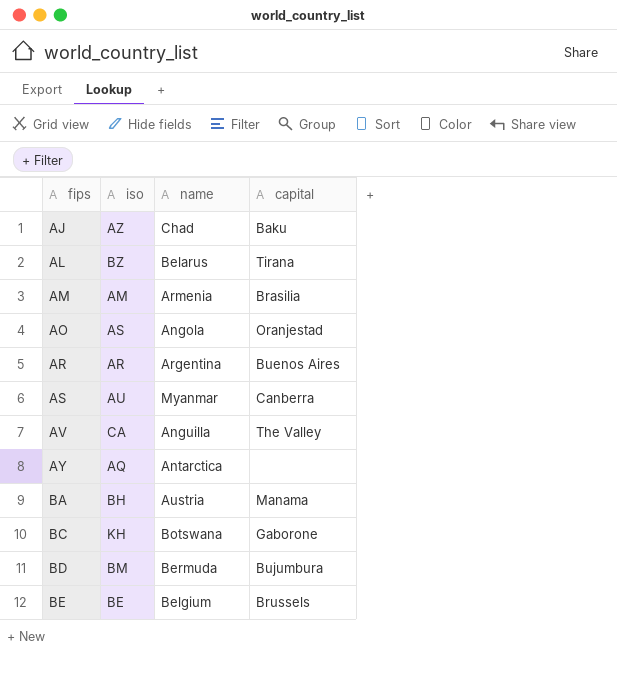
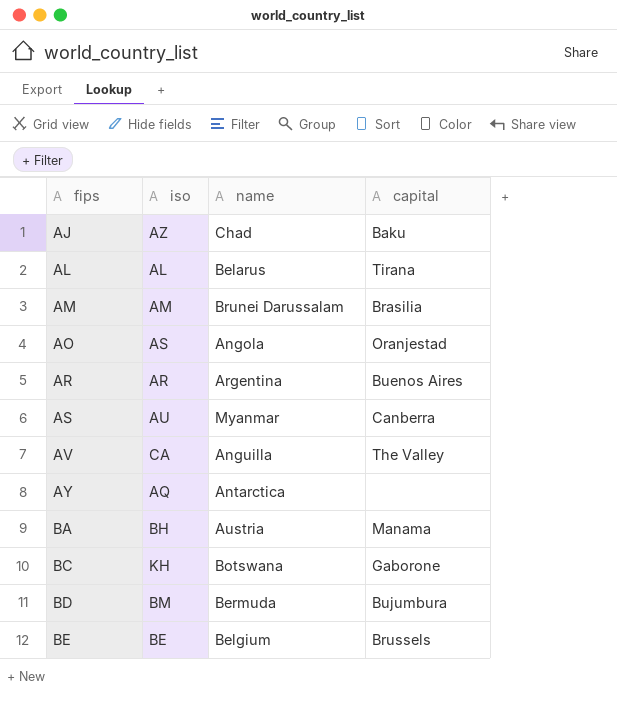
AL | iso: BZ -> AL
AM | name: Armenia -> Brunei Darussalam

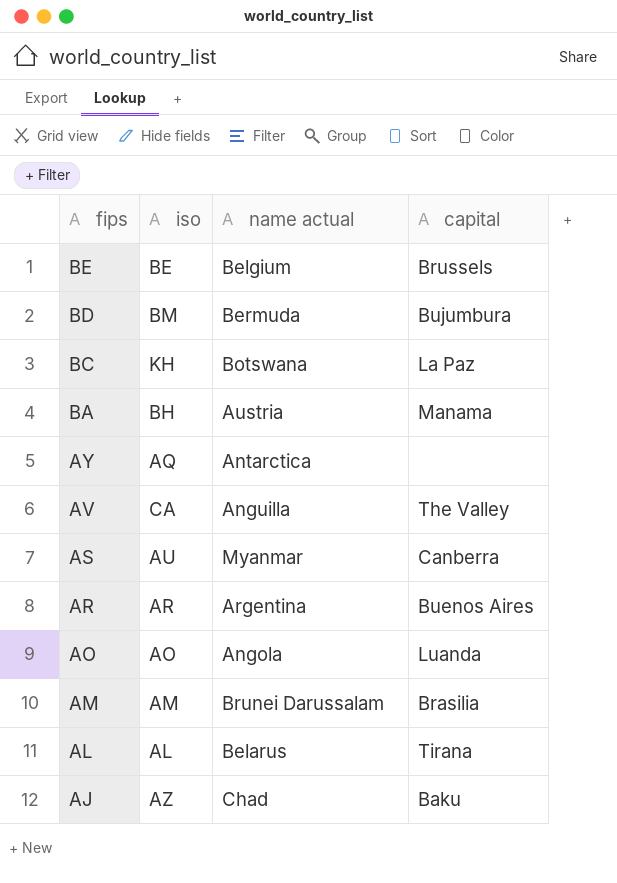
row order: fips ascending -> fips descending
column name: name -> name actual
BC | capital: Gaborone -> La Paz
AO | iso: AS -> AO
AO | capital: Oranjestad -> Luanda

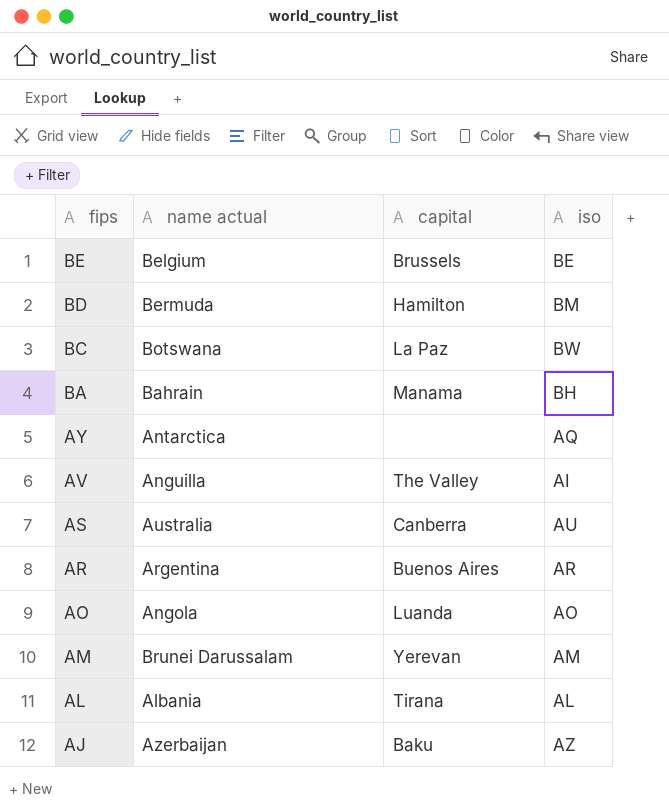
column iso | position: 2 -> 4
BD | capital: Bujumbura -> Hamilton
BC | iso: KH -> BW
BA | name actual: Austria -> Bahrain
AV | iso: CA -> AI
AS | name actual: Myanmar -> Australia
AM | capital: Brasilia -> Yerevan
AL | name actual: Belarus -> Albania
AJ | name actual: Chad -> Azerbaijan

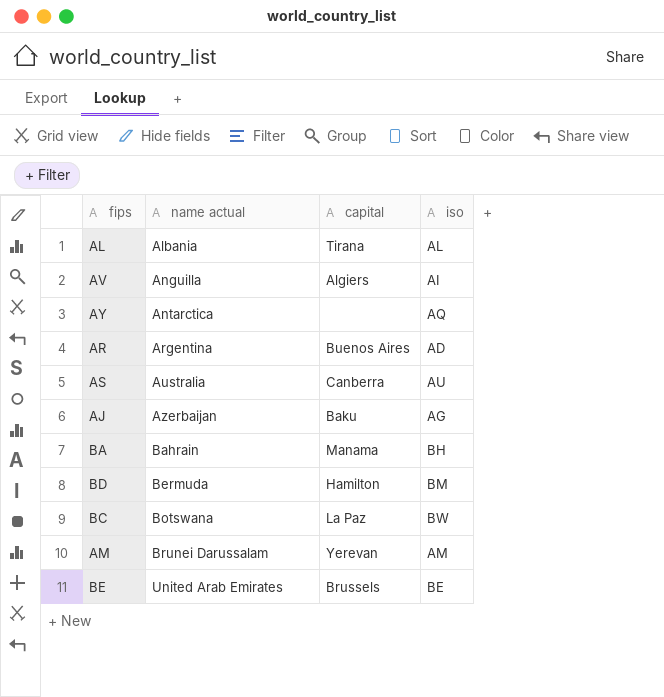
row order: fips descending -> name actual ascending
row AO: Angola | Luanda | AO -> none
AV | capital: The Valley -> Algiers
AR | iso: AR -> AD
AJ | iso: AZ -> AG
BE | name actual: Belgium -> United Arab Emirates

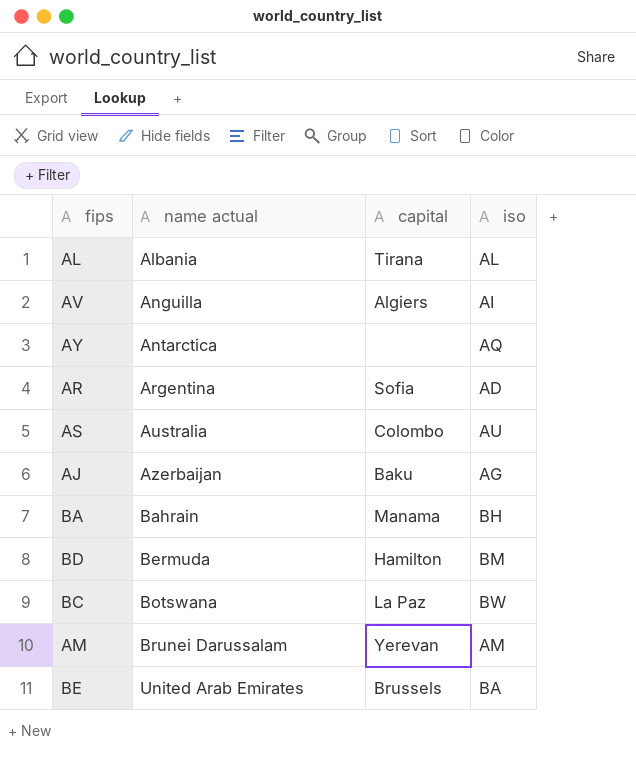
AR | capital: Buenos Aires -> Sofia
AS | capital: Canberra -> Colombo
BE | iso: BE -> BA

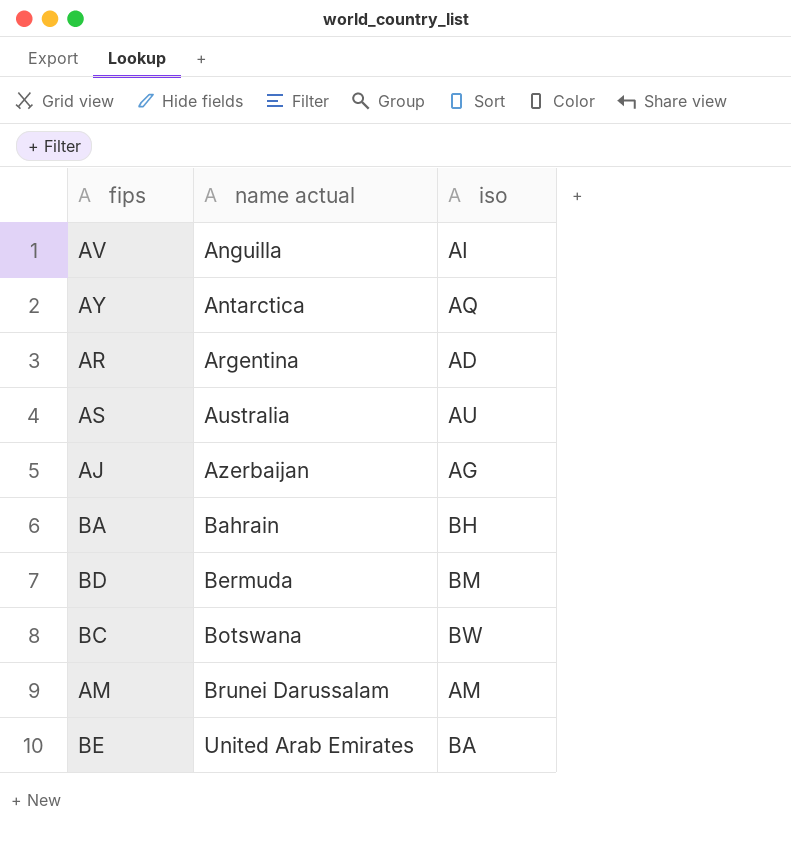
column capital | position: 3 -> none
row AL: Albania | Tirana | AL -> none

